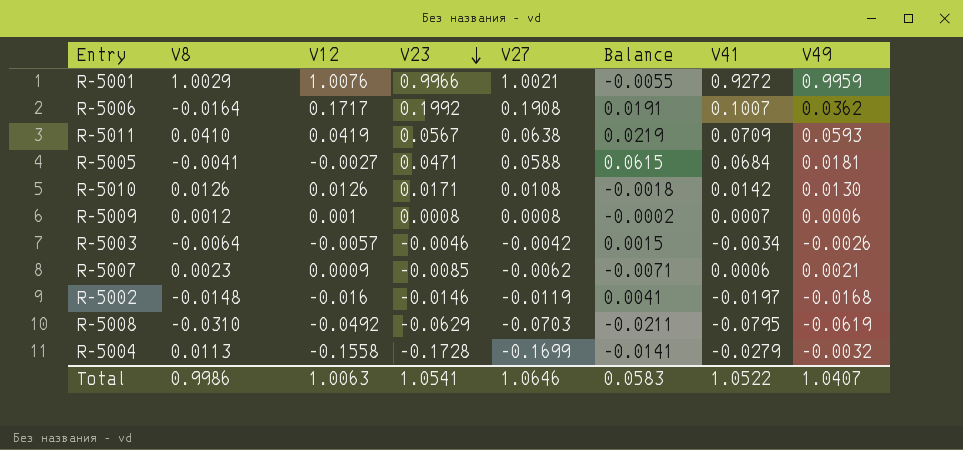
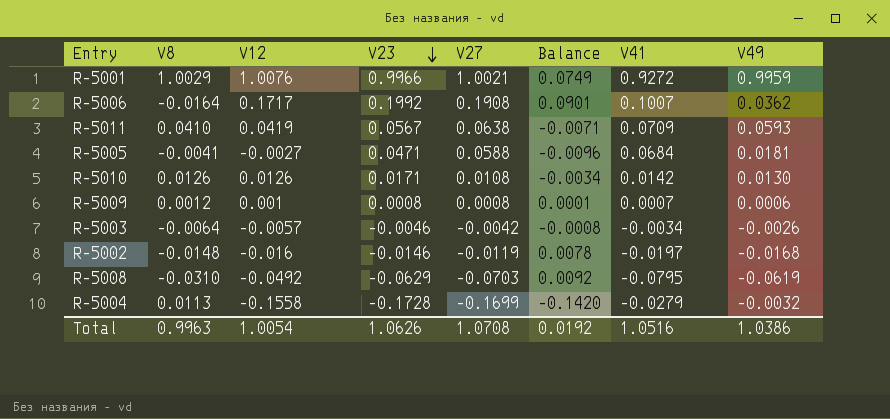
column Balance | formula: [V27] - [V12] -> [V27] - [V41]
row R-5007: 0.0023 | 0.0009 | -0.0085 | -0.0062 | -0.0071 | 0.0006 | 0.0021 -> none
Total | V8: 0.9986 -> 0.9963
Total | V12: 1.0063 -> 1.0054
Total | V23: 1.0541 -> 1.0626
Total | V27: 1.0646 -> 1.0708
Total | Balance: 0.0583 -> 0.0192
Total | V41: 1.0522 -> 1.0516
Total | V49: 1.0407 -> 1.0386

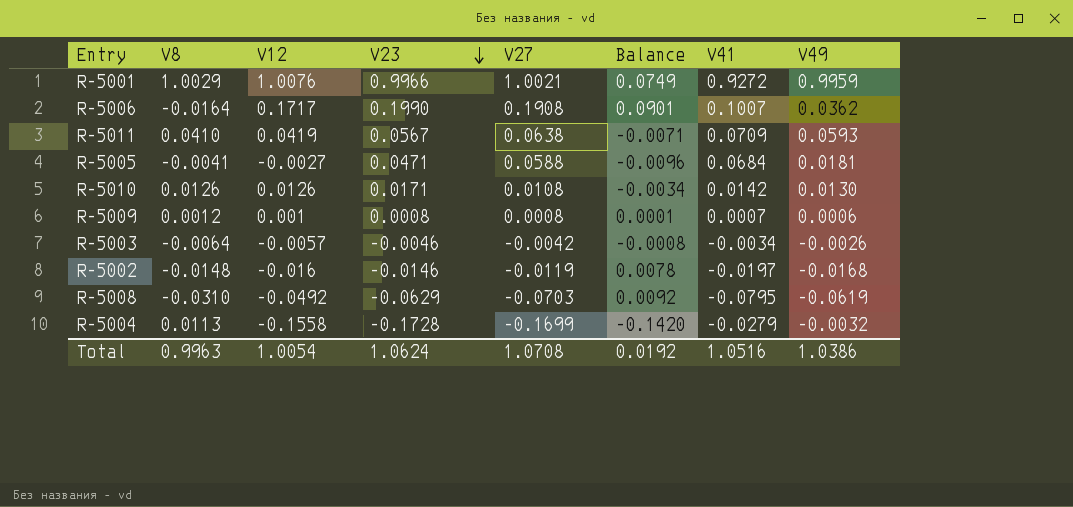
R-5006 | V23: 0.1992 -> 0.1990
Total | V23: 1.0626 -> 1.0624

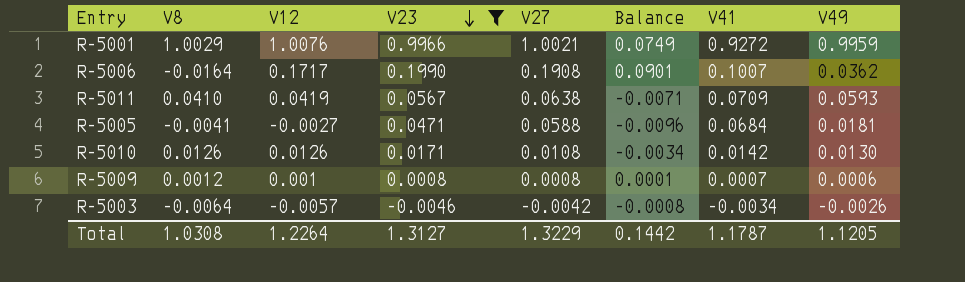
filter: none -> V23 >= -0.0046
Total | V8: 0.9963 -> 1.0308
Total | V12: 1.0054 -> 1.2264
Total | V23: 1.0624 -> 1.3127
Total | V27: 1.0708 -> 1.3229
Total | Balance: 0.0192 -> 0.1442
Total | V41: 1.0516 -> 1.1787
Total | V49: 1.0386 -> 1.1205

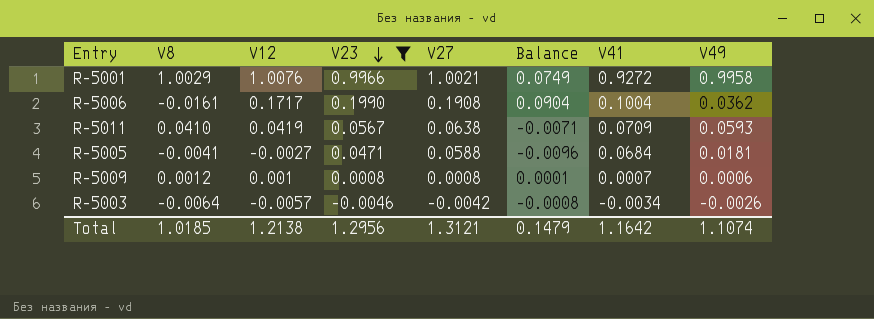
row R-5010: 0.0126 | 0.0126 | 0.0171 | 0.0108 | -0.0034 | 0.0142 | 0.0130 -> none
R-5001 | V49: 0.9959 -> 0.9958
R-5006 | V8: -0.0164 -> -0.0161
R-5006 | Balance: 0.0901 -> 0.0904
R-5006 | V41: 0.1007 -> 0.1004
Total | V8: 1.0308 -> 1.0185
Total | V12: 1.2264 -> 1.2138
Total | V23: 1.3127 -> 1.2956
Total | V27: 1.3229 -> 1.3121
Total | Balance: 0.1442 -> 0.1479
Total | V41: 1.1787 -> 1.1642
Total | V49: 1.1205 -> 1.1074

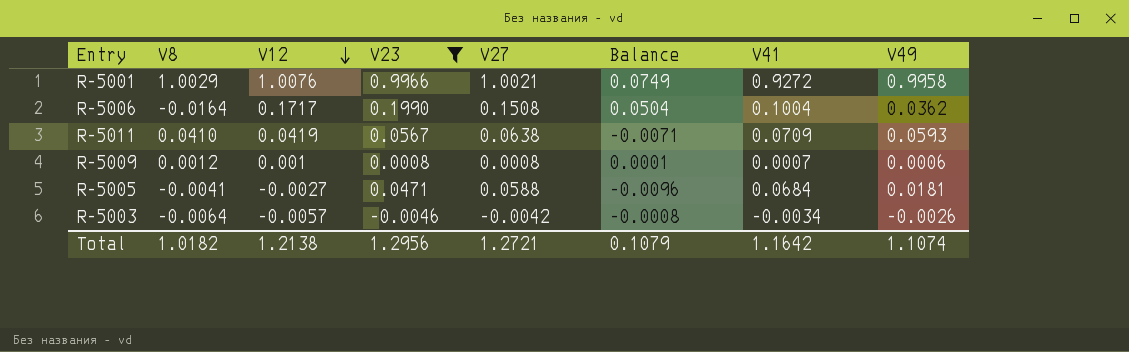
row order: V23 descending -> V12 descending
R-5006 | V8: -0.0161 -> -0.0164
R-5006 | V27: 0.1908 -> 0.1508
R-5006 | Balance: 0.0904 -> 0.0504
Total | V8: 1.0185 -> 1.0182
Total | V27: 1.3121 -> 1.2721
Total | Balance: 0.1479 -> 0.1079

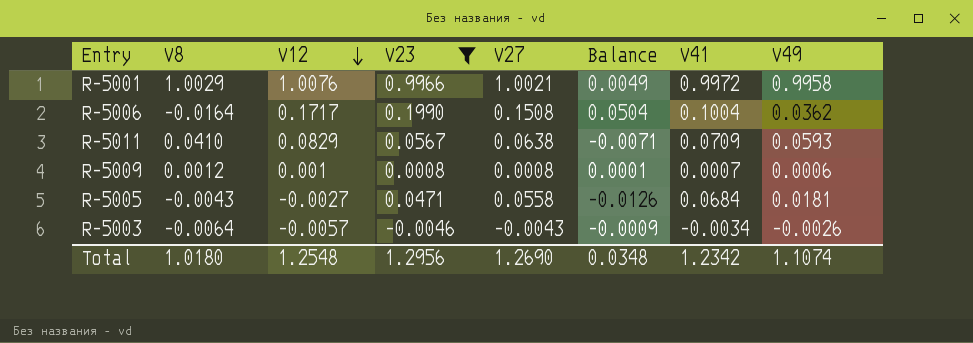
R-5001 | Balance: 0.0749 -> 0.0049
R-5001 | V41: 0.9272 -> 0.9972
R-5011 | V12: 0.0419 -> 0.0829
R-5005 | V8: -0.0041 -> -0.0043
R-5005 | V27: 0.0588 -> 0.0558
R-5005 | Balance: -0.0096 -> -0.0126
R-5003 | V27: -0.0042 -> -0.0043
R-5003 | Balance: -0.0008 -> -0.0009
Total | V8: 1.0182 -> 1.0180
Total | V12: 1.2138 -> 1.2548
Total | V27: 1.2721 -> 1.2690
Total | Balance: 0.1079 -> 0.0348
Total | V41: 1.1642 -> 1.2342

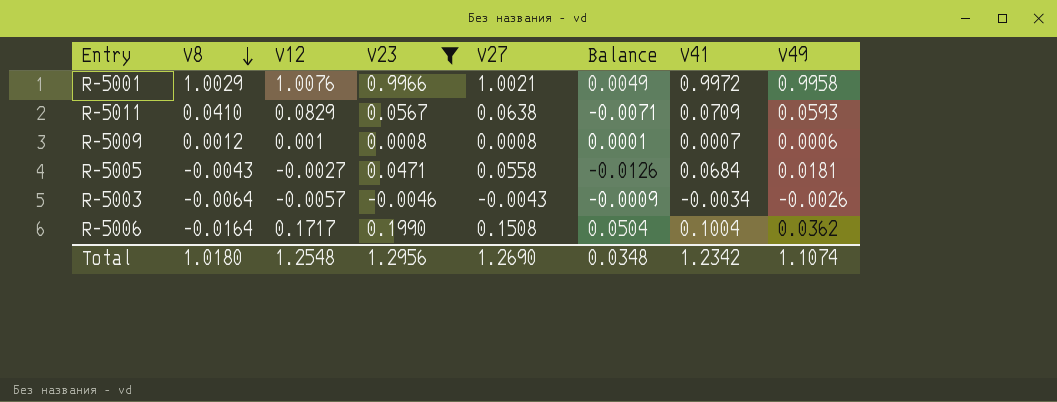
row order: V12 descending -> V8 descending

